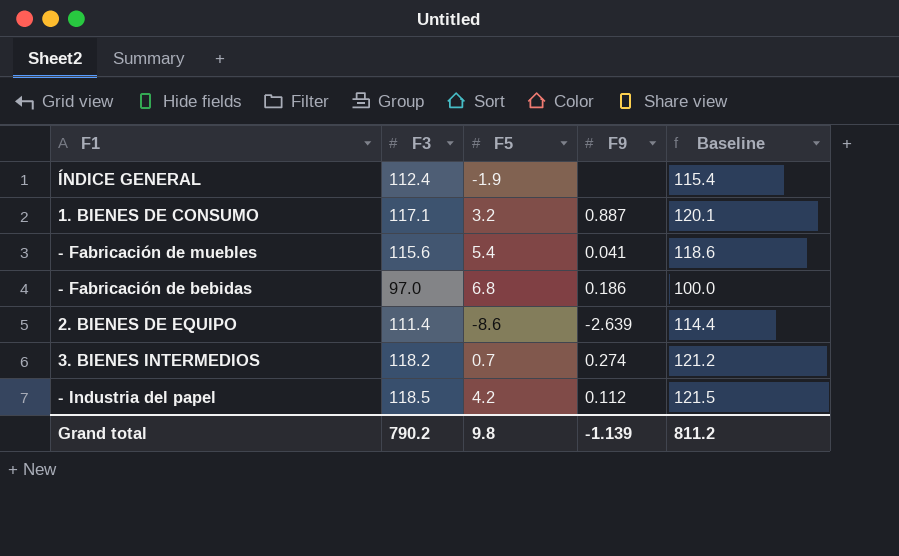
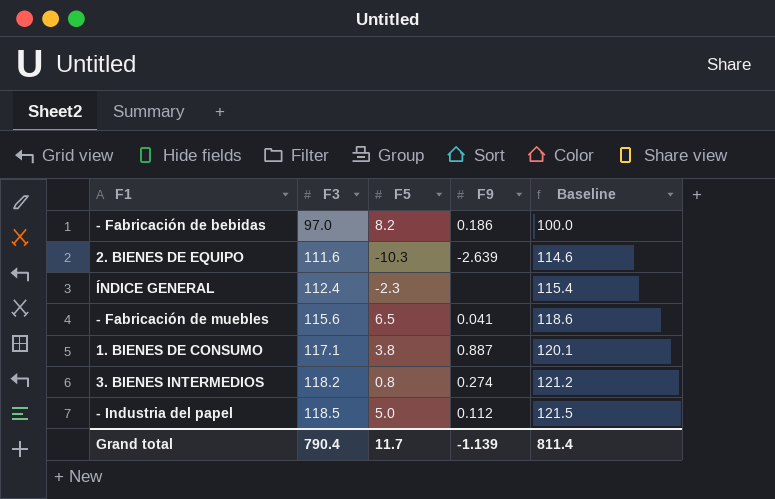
row order: none -> F3 ascending
- Fabricación de bebidas | F5: 6.8 -> 8.2
2. BIENES DE EQUIPO | F3: 111.4 -> 111.6
2. BIENES DE EQUIPO | F5: -8.6 -> -10.3
2. BIENES DE EQUIPO | Baseline: 114.4 -> 114.6
ÍNDICE GENERAL | F5: -1.9 -> -2.3
- Fabricación de muebles | F5: 5.4 -> 6.5
1. BIENES DE CONSUMO | F5: 3.2 -> 3.8
3. BIENES INTERMEDIOS | F5: 0.7 -> 0.8
- Industria del papel | F5: 4.2 -> 5.0
Grand total | F3: 790.2 -> 790.4
Grand total | F5: 9.8 -> 11.7
Grand total | Baseline: 811.2 -> 811.4

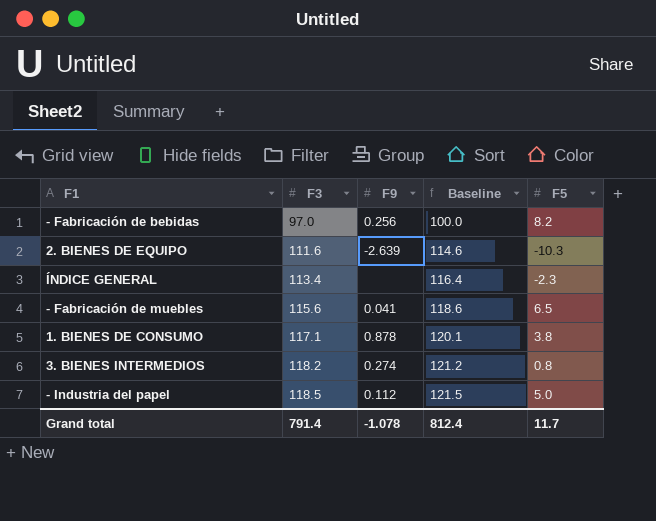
column F5 | position: 3 -> 5
- Fabricación de bebidas | F9: 0.186 -> 0.256
ÍNDICE GENERAL | F3: 112.4 -> 113.4
ÍNDICE GENERAL | Baseline: 115.4 -> 116.4
1. BIENES DE CONSUMO | F9: 0.887 -> 0.878
Grand total | F3: 790.4 -> 791.4
Grand total | F9: -1.139 -> -1.078
Grand total | Baseline: 811.4 -> 812.4

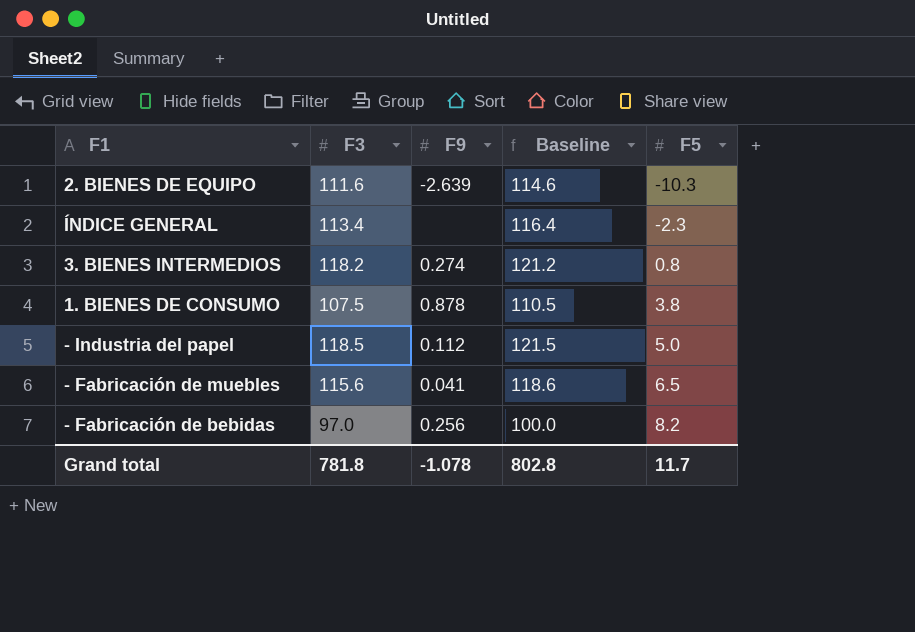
row order: F3 ascending -> F5 ascending
1. BIENES DE CONSUMO | F3: 117.1 -> 107.5
1. BIENES DE CONSUMO | Baseline: 120.1 -> 110.5
Grand total | F3: 791.4 -> 781.8
Grand total | Baseline: 812.4 -> 802.8

